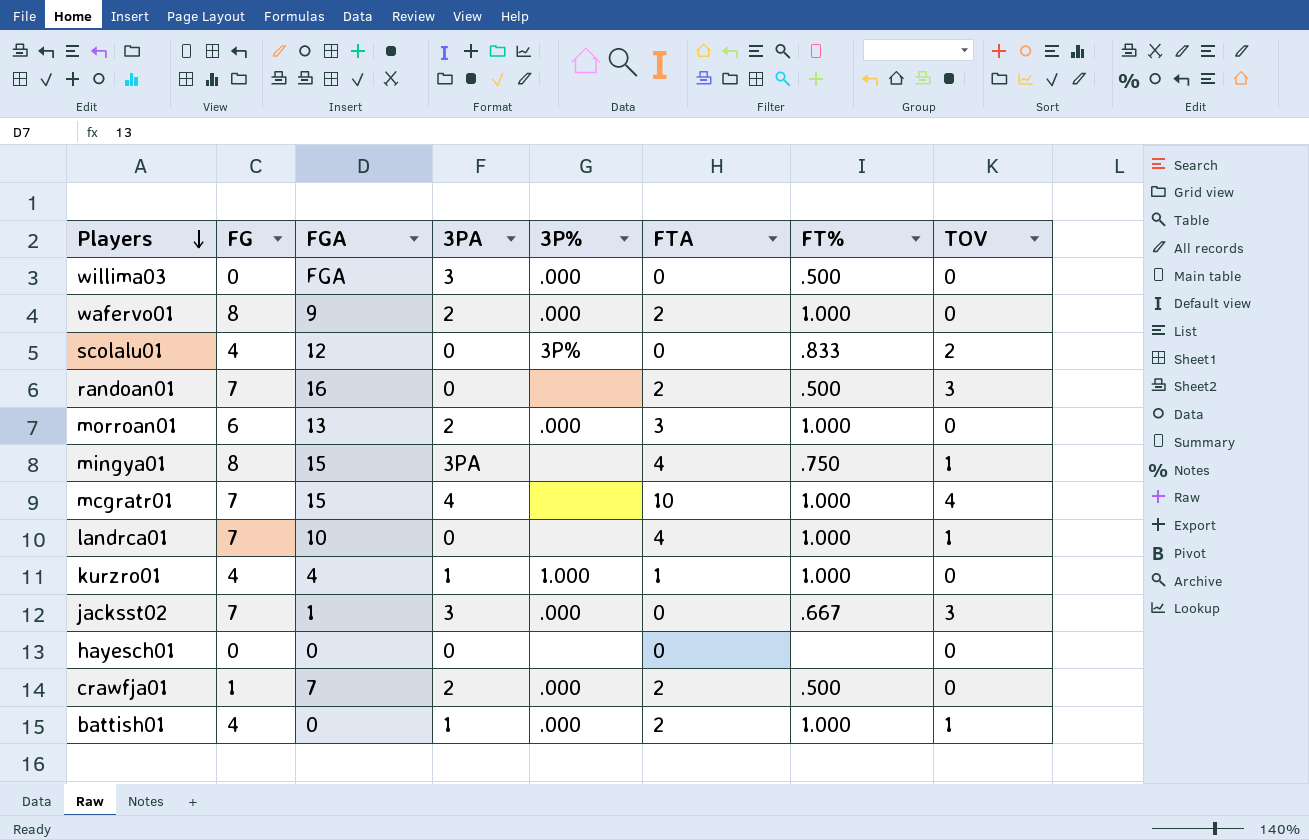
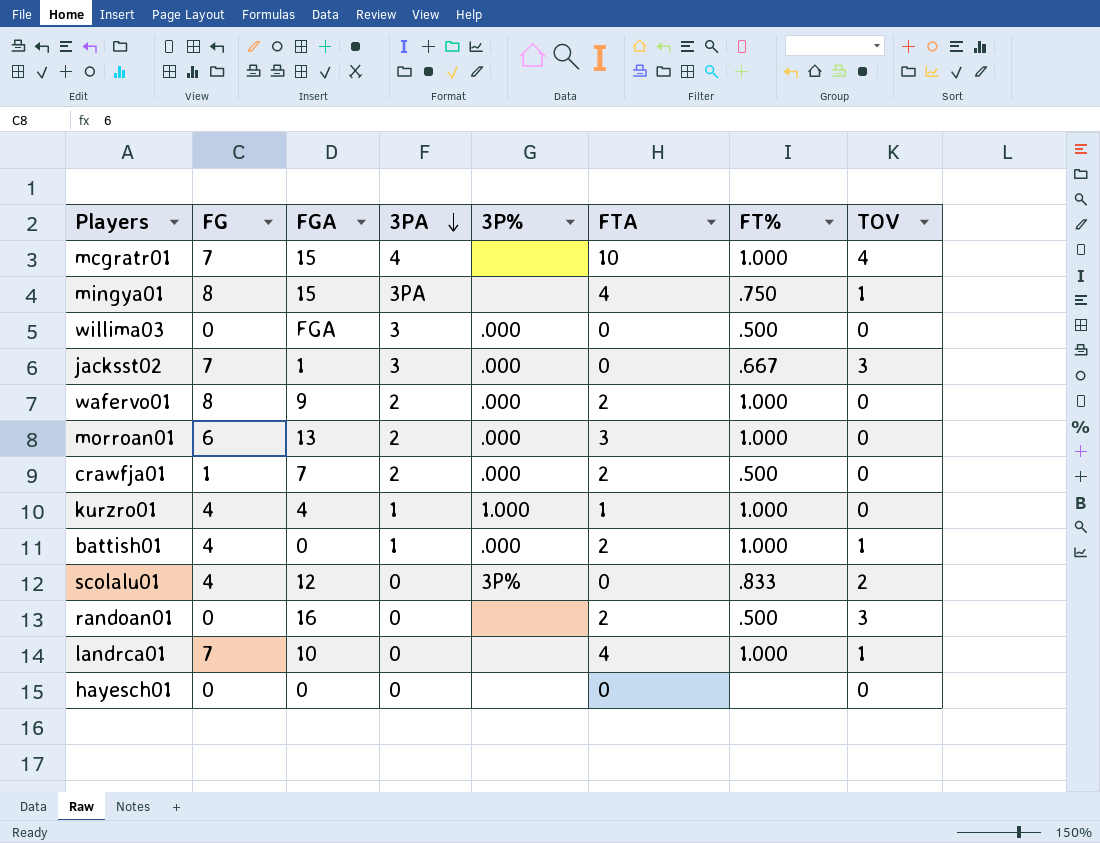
row order: Players descending -> 3PA descending
randoan01 | FG: 7 -> 0

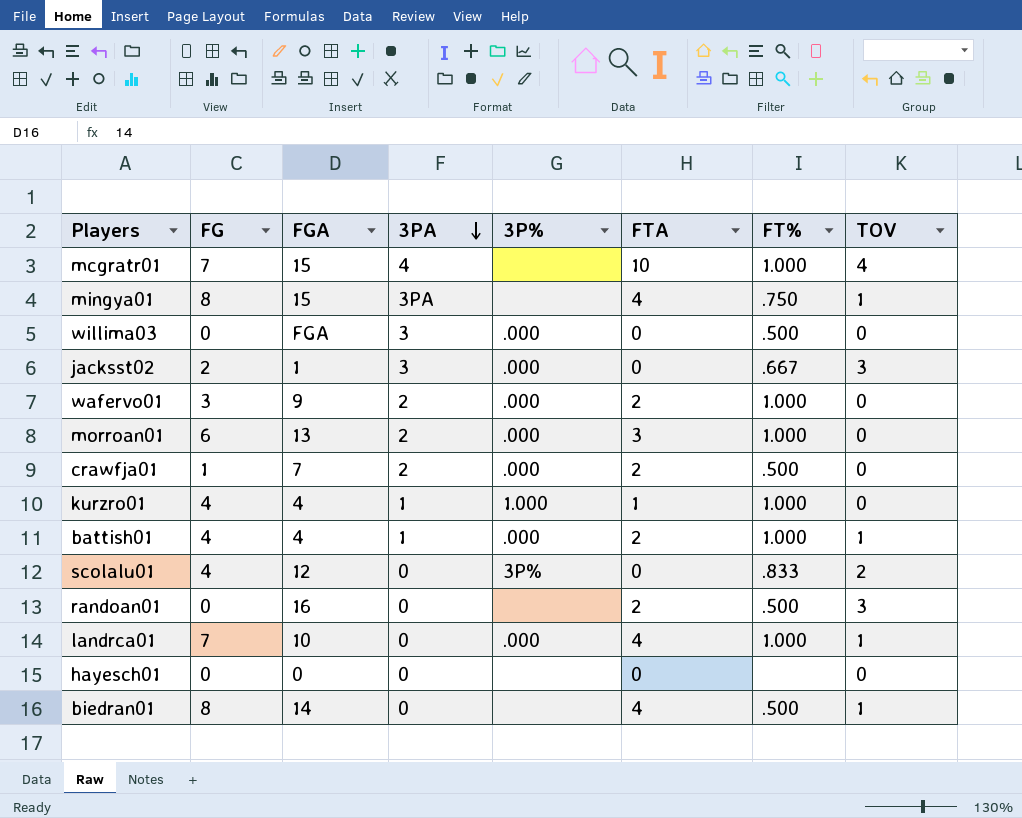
jacksst02 | FG: 7 -> 2
wafervo01 | FG: 8 -> 3
battish01 | FGA: 0 -> 4
landrca01 | 3P%: none -> .000
row biedran01: none -> 8 | 14 | 0 | none | 4 | .500 | 1

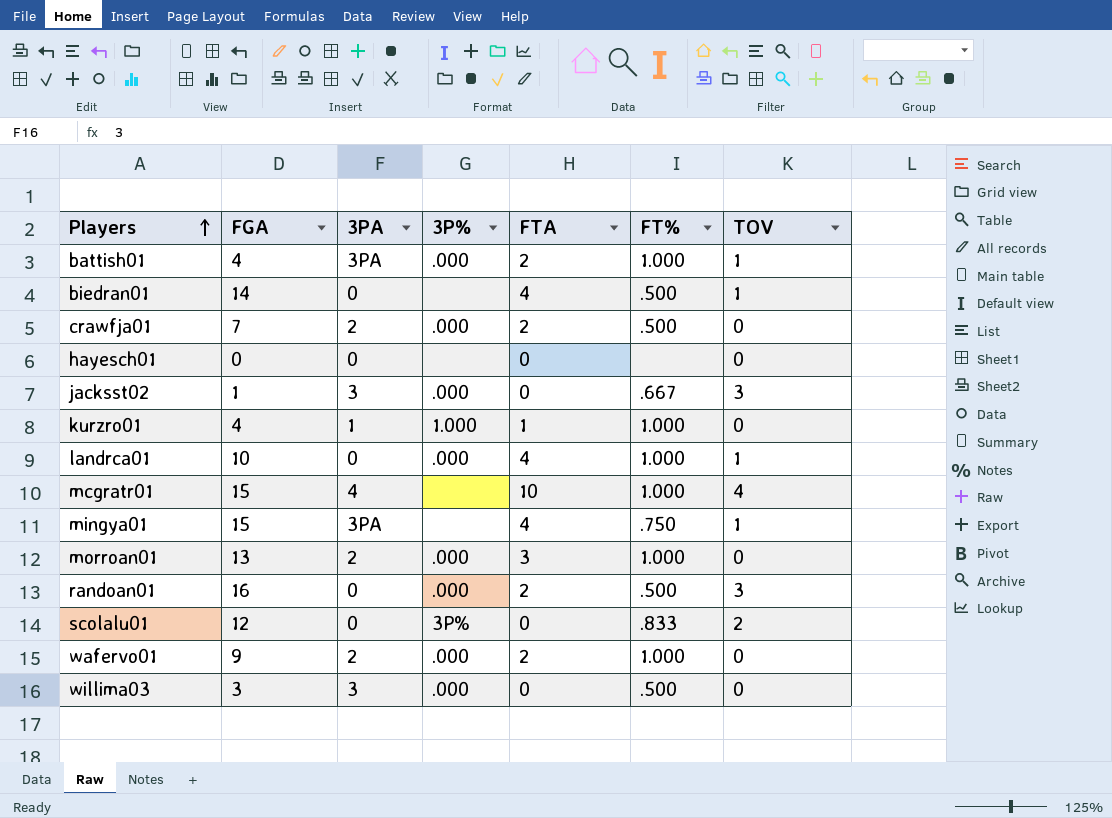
row order: 3PA descending -> Players ascending
column FG | position: 2 -> none
battish01 | 3PA: 1 -> 3PA
randoan01 | 3P%: none -> .000
willima03 | FGA: FGA -> 3

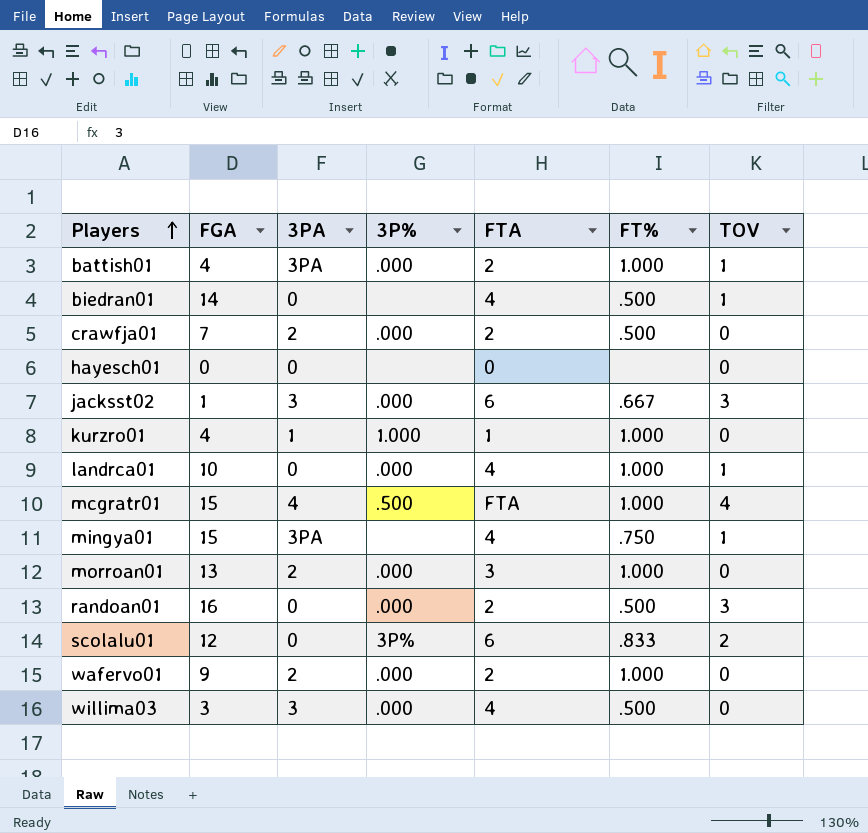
jacksst02 | FTA: 0 -> 6
mcgratr01 | 3P%: none -> .500
mcgratr01 | FTA: 10 -> FTA
scolalu01 | FTA: 0 -> 6
willima03 | FTA: 0 -> 4

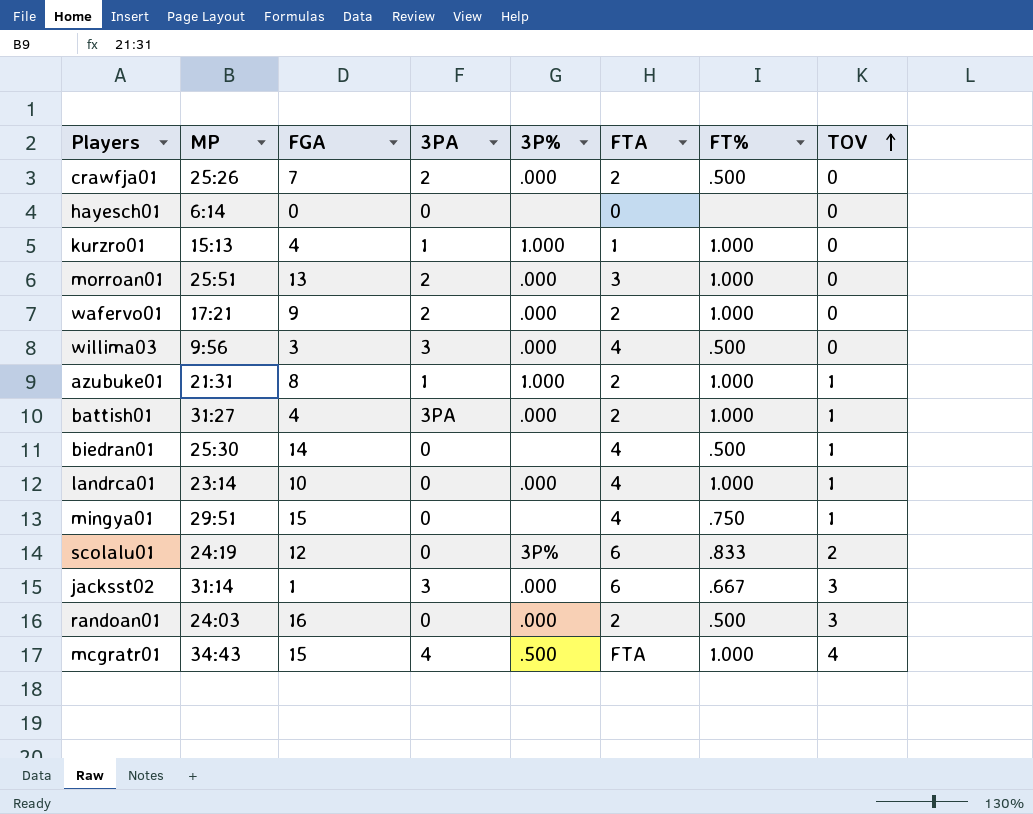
row order: Players ascending -> TOV ascending
column MP | position: none -> 2
row azubuke01: none -> 21:31 | 8 | 1 | 1.000 | 2 | 1.000 | 1
mingya01 | 3PA: 3PA -> 0

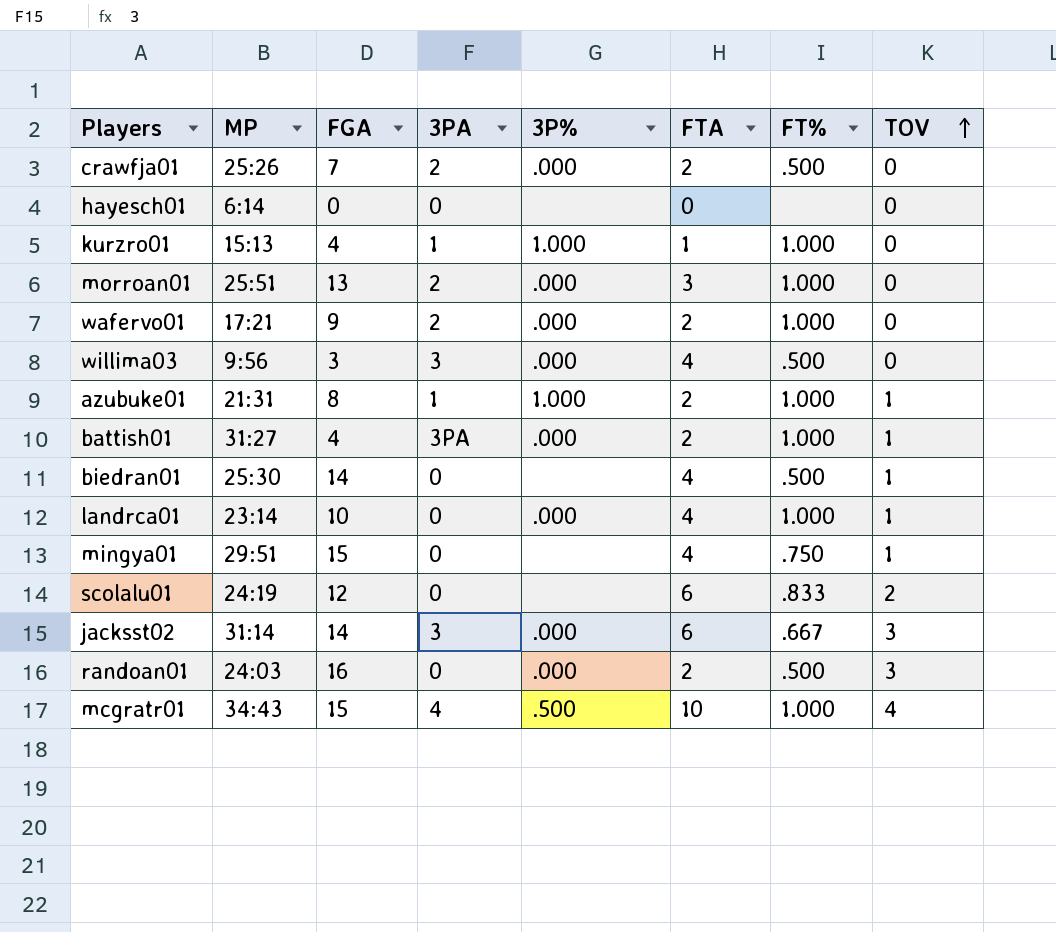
scolalu01 | 3P%: 3P% -> none
jacksst02 | FGA: 1 -> 14
mcgratr01 | FTA: FTA -> 10

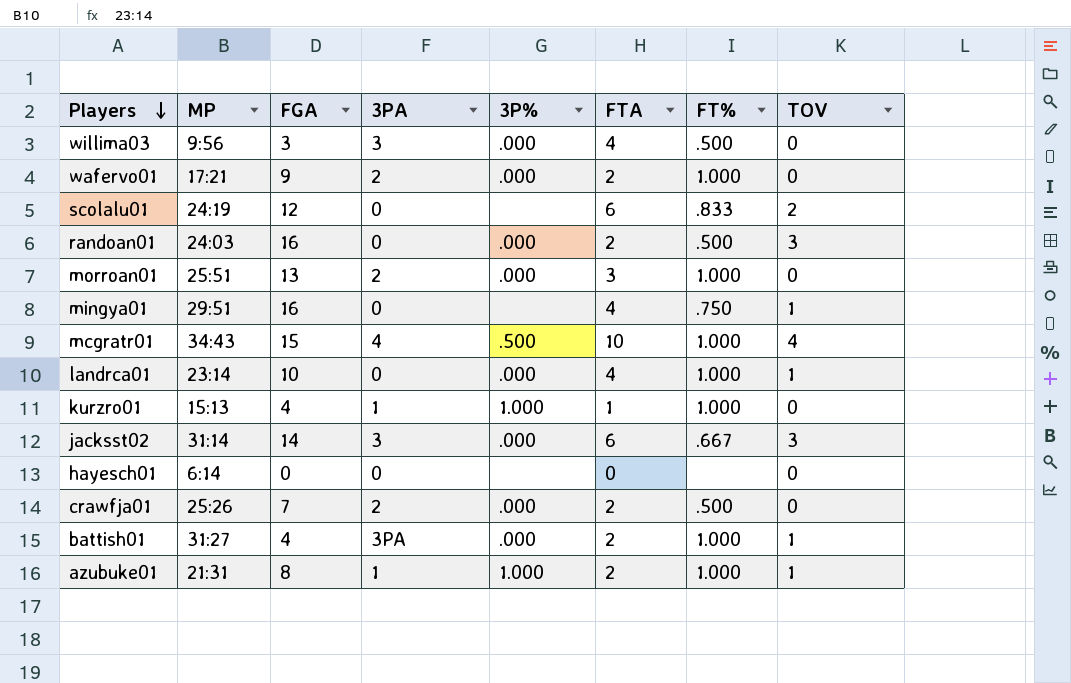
row order: TOV ascending -> Players descending
row biedran01: 25:30 | 14 | 0 | none | 4 | .500 | 1 -> none
mingya01 | FGA: 15 -> 16

